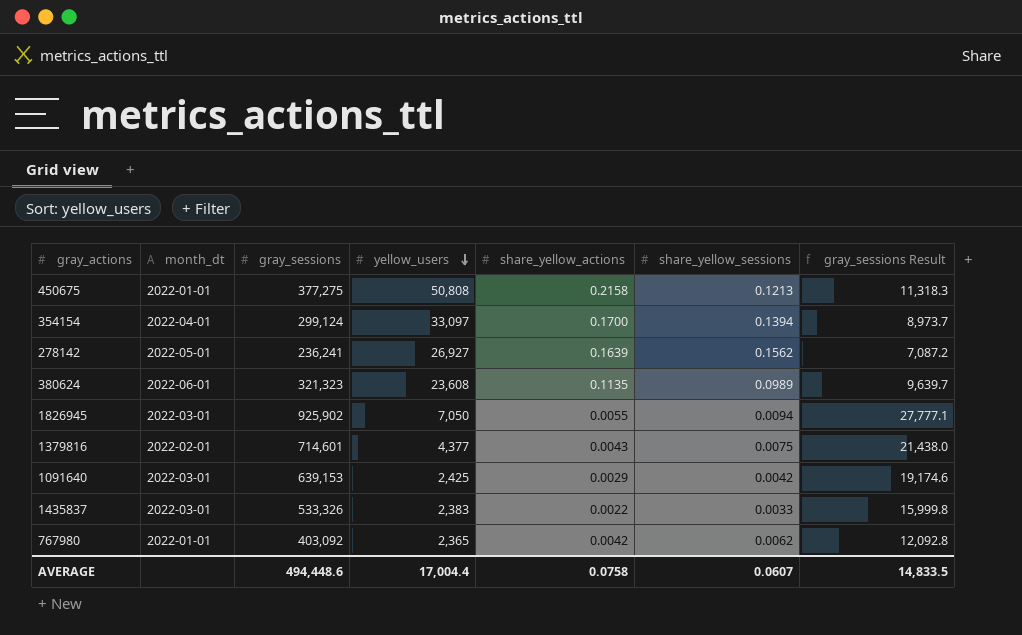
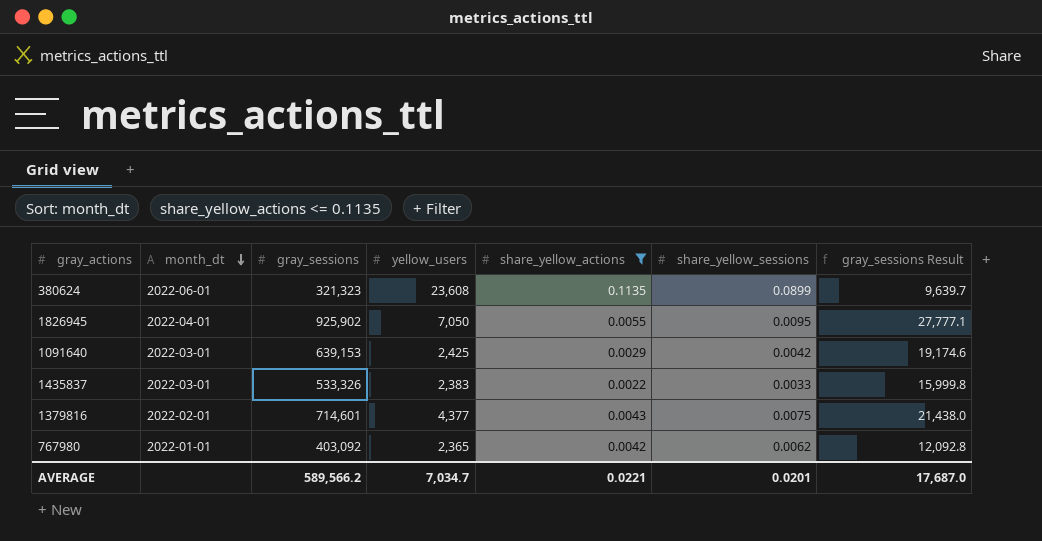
filter: none -> share_yellow_actions <= 0.1135
row order: yellow_users descending -> month_dt descending
380624 | share_yellow_sessions: 0.0989 -> 0.0899
1826945 | month_dt: 2022-03-01 -> 2022-04-01
1826945 | share_yellow_sessions: 0.0094 -> 0.0095
AVERAGE | gray_sessions: 494,448.6 -> 589,566.2
AVERAGE | yellow_users: 17,004.4 -> 7,034.7
AVERAGE | share_yellow_actions: 0.0758 -> 0.0221
AVERAGE | share_yellow_sessions: 0.0607 -> 0.0201
AVERAGE | gray_sessions Result: 14,833.5 -> 17,687.0

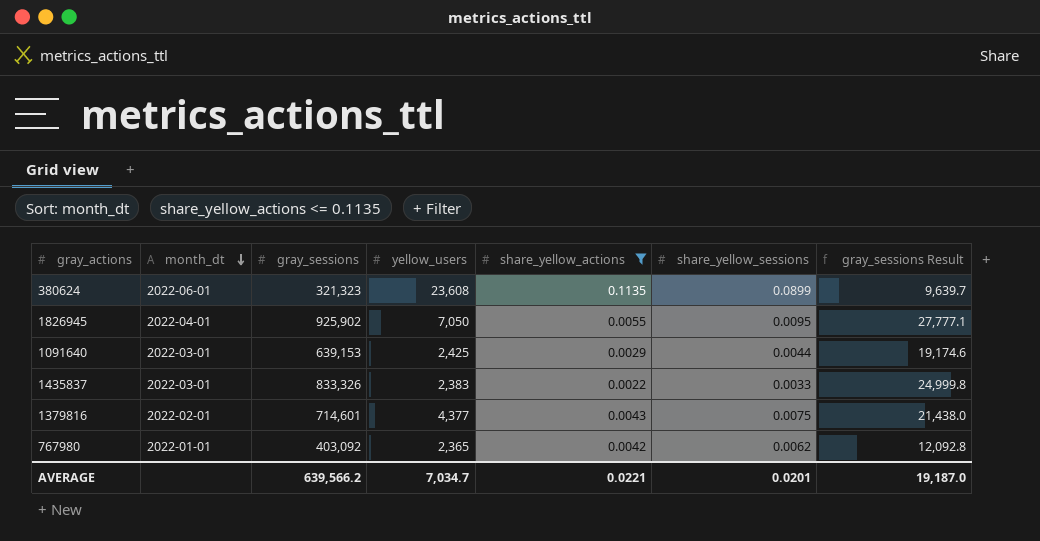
1091640 | share_yellow_sessions: 0.0042 -> 0.0044
1435837 | gray_sessions: 533,326 -> 833,326
1435837 | gray_sessions Result: 15,999.8 -> 24,999.8
AVERAGE | gray_sessions: 589,566.2 -> 639,566.2
AVERAGE | gray_sessions Result: 17,687.0 -> 19,187.0

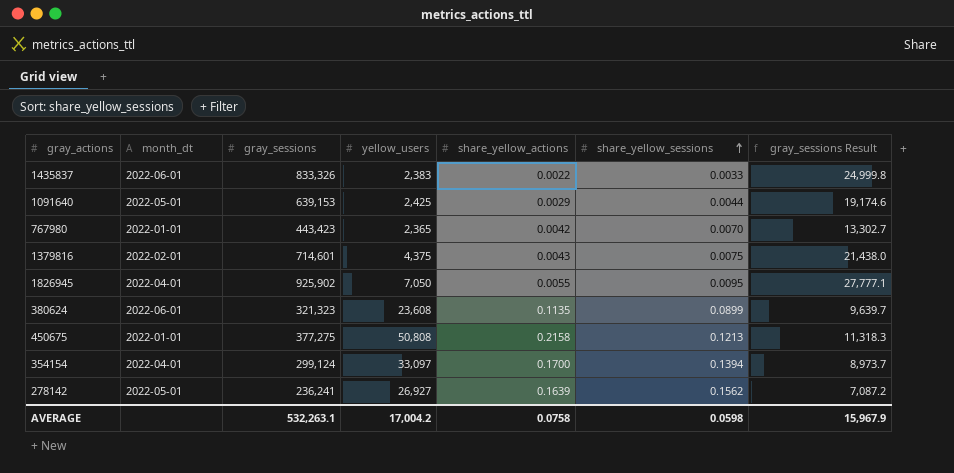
filter: share_yellow_actions <= 0.1135 -> none
row order: month_dt descending -> share_yellow_sessions ascending
1435837 | month_dt: 2022-03-01 -> 2022-06-01
1091640 | month_dt: 2022-03-01 -> 2022-05-01
767980 | gray_sessions: 403,092 -> 443,423
767980 | share_yellow_sessions: 0.0062 -> 0.0070
767980 | gray_sessions Result: 12,092.8 -> 13,302.7
1379816 | yellow_users: 4,377 -> 4,375
AVERAGE | gray_sessions: 639,566.2 -> 532,263.1
AVERAGE | yellow_users: 7,034.7 -> 17,004.2
AVERAGE | share_yellow_actions: 0.0221 -> 0.0758
AVERAGE | share_yellow_sessions: 0.0201 -> 0.0598
AVERAGE | gray_sessions Result: 19,187.0 -> 15,967.9

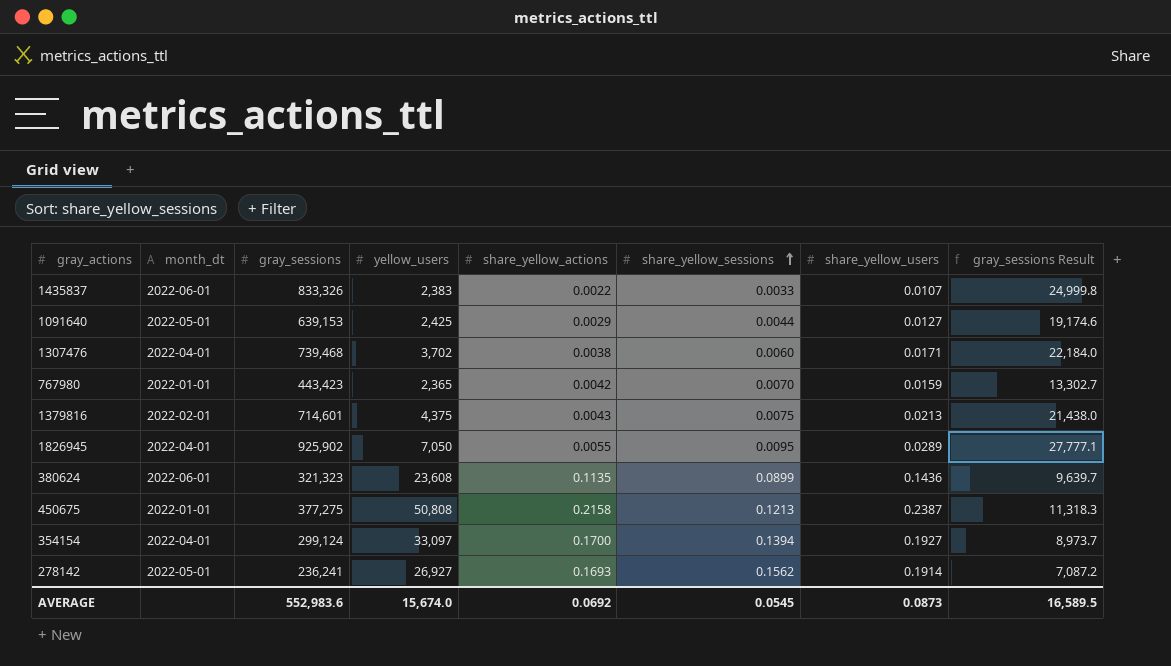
column share_yellow_users | position: none -> 7
row 1307476: none -> 2022-04-01 | 739,468 | 3,702 | 0.0038 | 0.0060 | 0.0171 | 22,184.0
278142 | share_yellow_actions: 0.1639 -> 0.1693
AVERAGE | gray_sessions: 532,263.1 -> 552,983.6
AVERAGE | yellow_users: 17,004.2 -> 15,674.0
AVERAGE | share_yellow_actions: 0.0758 -> 0.0692
AVERAGE | share_yellow_sessions: 0.0598 -> 0.0545
AVERAGE | gray_sessions Result: 15,967.9 -> 16,589.5

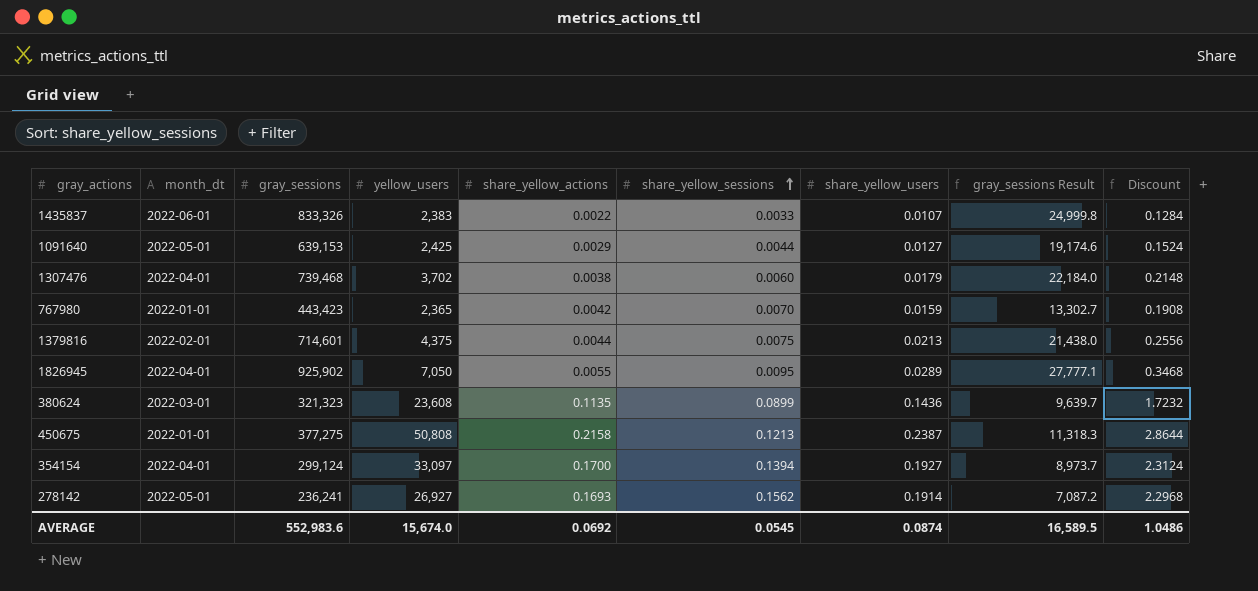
column Discount | formula: none -> [share_yellow_users] * 12
1307476 | share_yellow_users: 0.0171 -> 0.0179
1379816 | share_yellow_actions: 0.0043 -> 0.0044
380624 | month_dt: 2022-06-01 -> 2022-03-01
AVERAGE | share_yellow_users: 0.0873 -> 0.0874

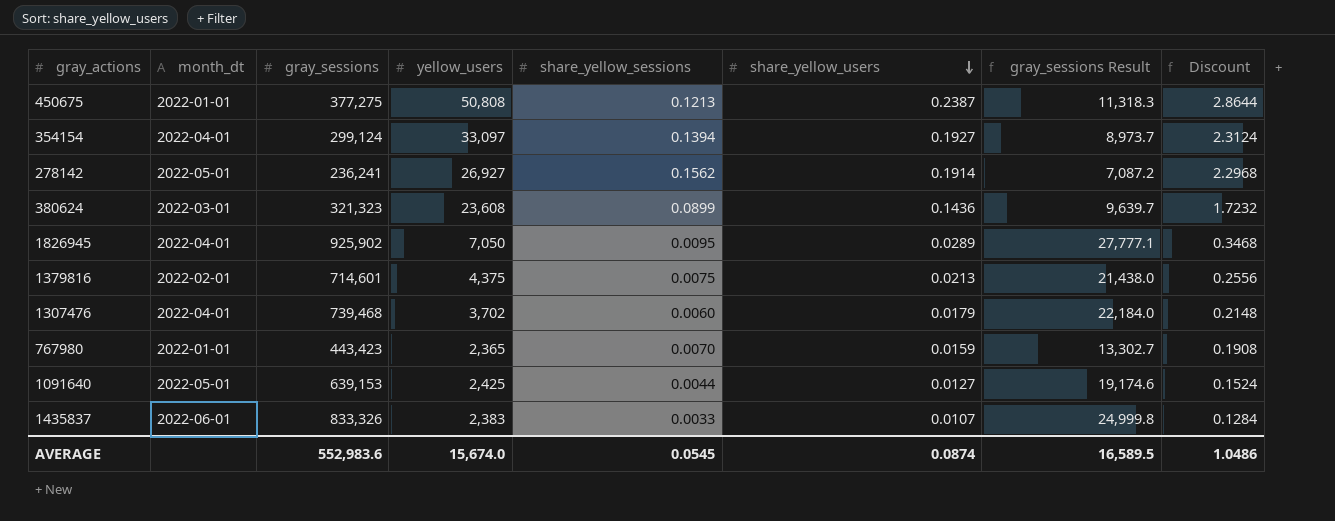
row order: share_yellow_sessions ascending -> share_yellow_users descending
column share_yellow_actions | position: 5 -> none

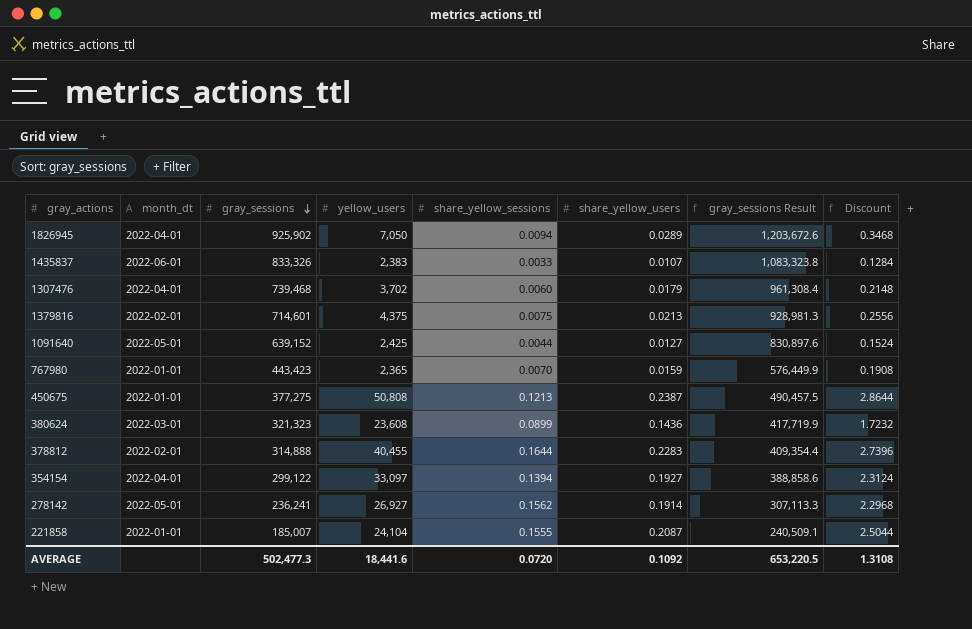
row order: share_yellow_users descending -> gray_sessions descending
column gray_sessions Result | formula: [gray_sessions] * 0.03 -> [gray_sessions] * 1.3
1826945 | share_yellow_sessions: 0.0095 -> 0.0094
1091640 | gray_sessions: 639,153 -> 639,152
row 378812: none -> 2022-02-01 | 314,888 | 40,455 | 0.1644 | 0.2283 | 409,354.4 | 2.7396
354154 | gray_sessions: 299,124 -> 299,122
row 221858: none -> 2022-01-01 | 185,007 | 24,104 | 0.1555 | 0.2087 | 240,509.1 | 2.5044
AVERAGE | gray_sessions: 552,983.6 -> 502,477.3
AVERAGE | yellow_users: 15,674.0 -> 18,441.6
AVERAGE | share_yellow_sessions: 0.0545 -> 0.0720
AVERAGE | share_yellow_users: 0.0874 -> 0.1092
AVERAGE | gray_sessions Result: 16,589.5 -> 653,220.5
AVERAGE | Discount: 1.0486 -> 1.3108

